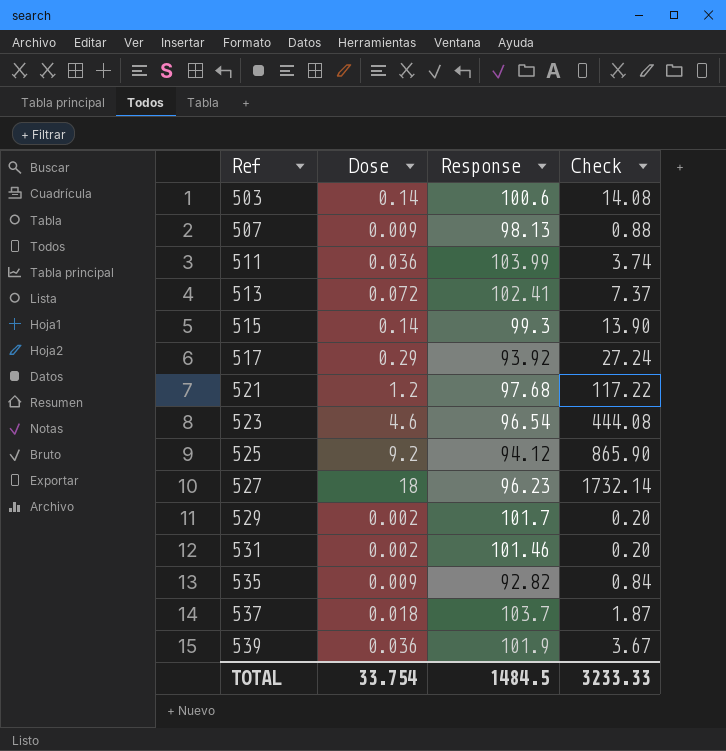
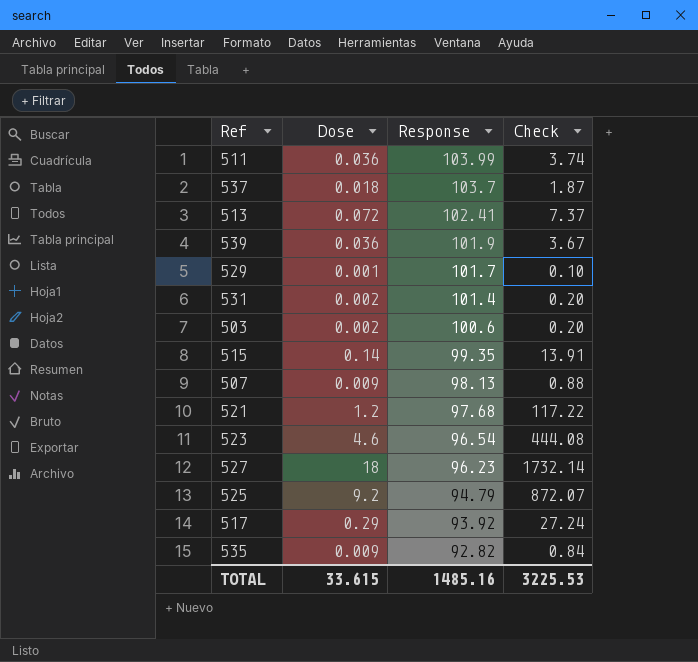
row order: Ref ascending -> Response descending
529 | Dose: 0.002 -> 0.001
529 | Check: 0.20 -> 0.10
531 | Response: 101.46 -> 101.4
503 | Dose: 0.14 -> 0.002
503 | Check: 14.08 -> 0.20
515 | Response: 99.3 -> 99.35
515 | Check: 13.90 -> 13.91
525 | Response: 94.12 -> 94.79
525 | Check: 865.90 -> 872.07
TOTAL | Dose: 33.754 -> 33.615
TOTAL | Response: 1484.5 -> 1485.16
TOTAL | Check: 3233.33 -> 3225.53

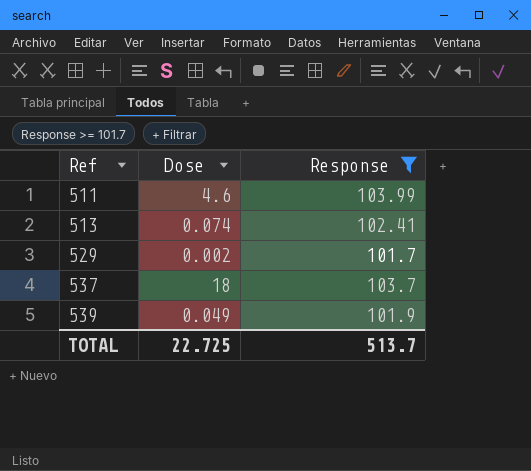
filter: none -> Response >= 101.7
row order: Response descending -> Ref ascending
column Check | formula: [Dose] * [Response] -> none
511 | Dose: 0.036 -> 4.6
513 | Dose: 0.072 -> 0.074
529 | Dose: 0.001 -> 0.002
537 | Dose: 0.018 -> 18
539 | Dose: 0.036 -> 0.049
TOTAL | Dose: 33.615 -> 22.725
TOTAL | Response: 1485.16 -> 513.7

